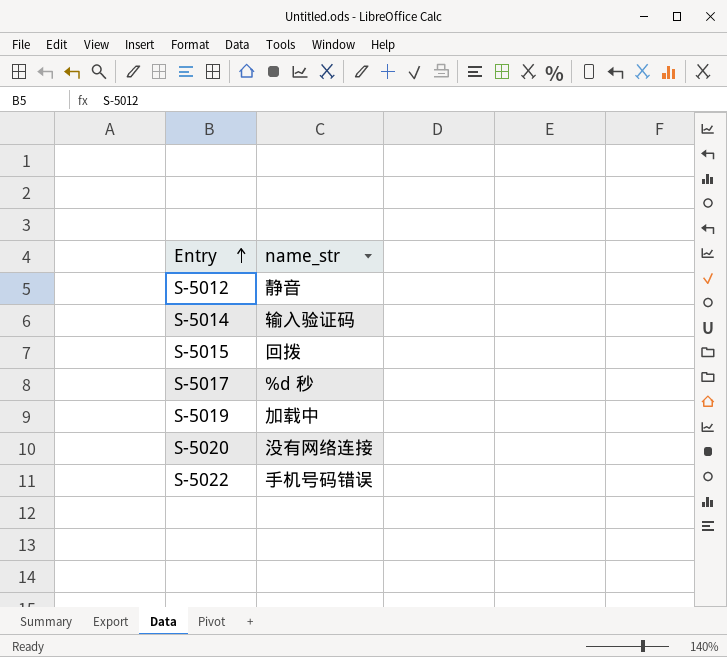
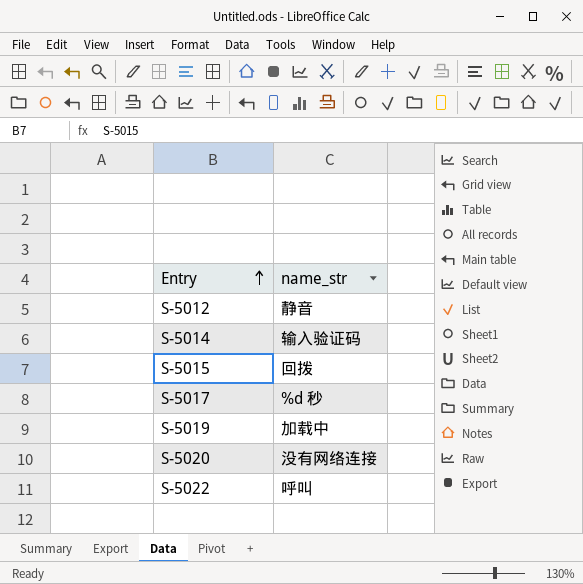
S-5022 | name_str: 手机号码错误 -> 呼叫

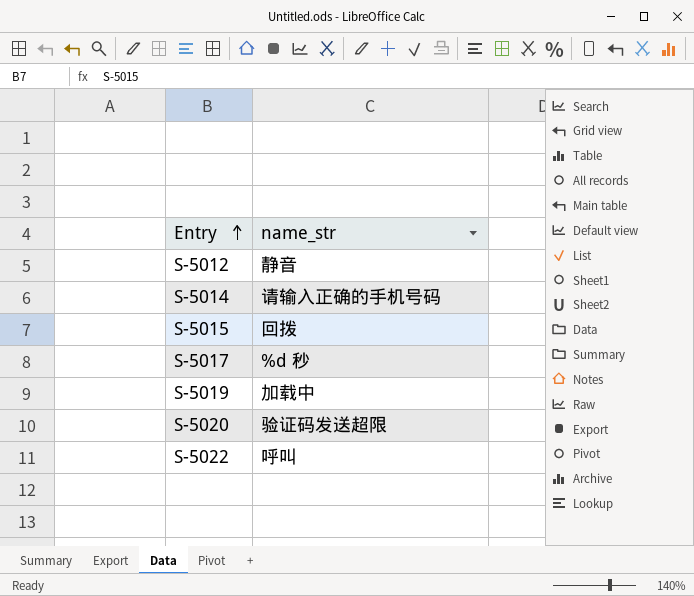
S-5014 | name_str: 输入验证码 -> 请输入正确的手机号码
S-5020 | name_str: 没有网络连接 -> 验证码发送超限

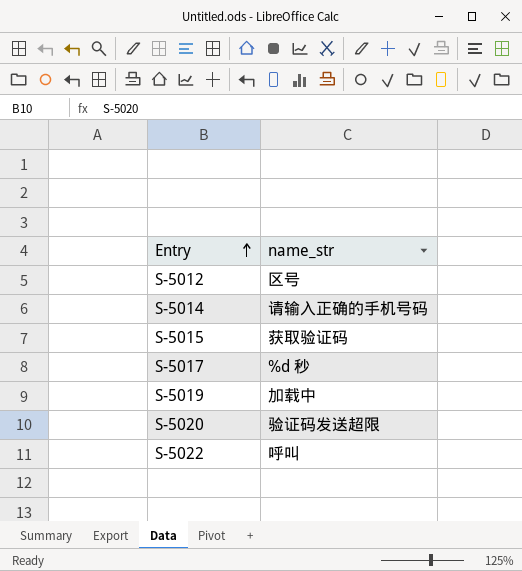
S-5012 | name_str: 静音 -> 区号
S-5015 | name_str: 回拨 -> 获取验证码

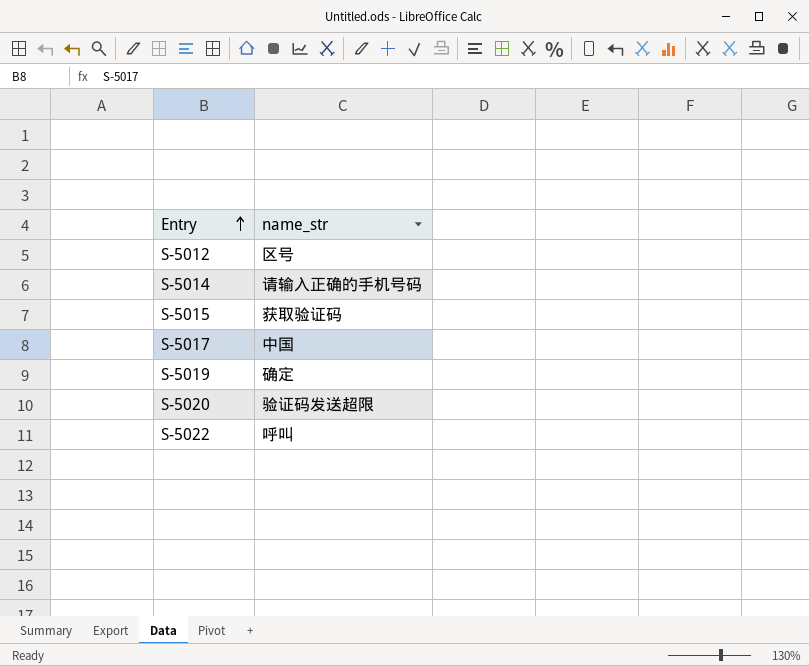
S-5017 | name_str: %d 秒 -> 中国
S-5019 | name_str: 加载中 -> 确定

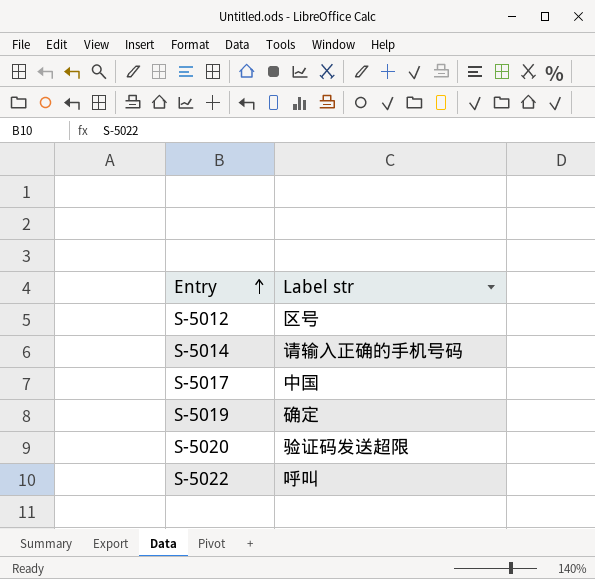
column name: name_str -> Label str
row S-5015: 获取验证码 -> none

